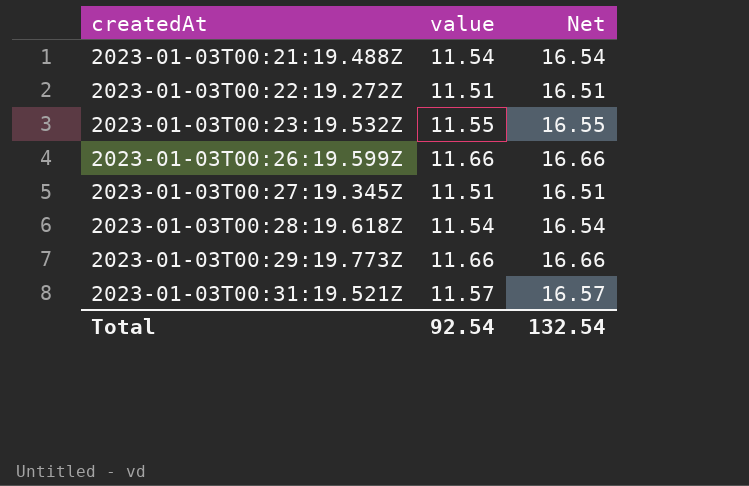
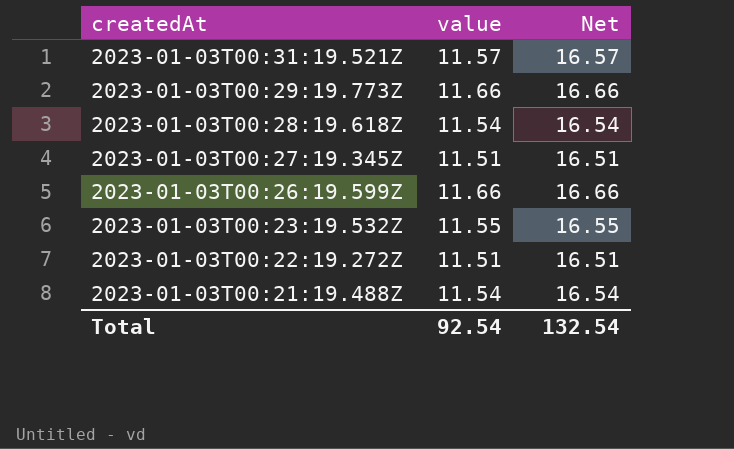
row order: createdAt ascending -> createdAt descending

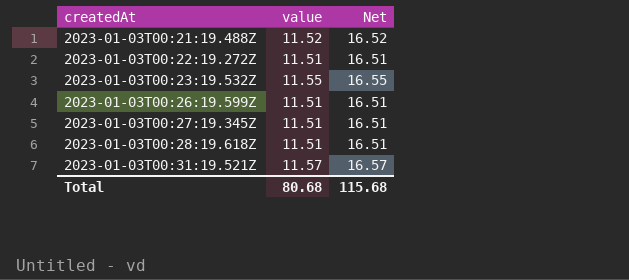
row order: createdAt descending -> createdAt ascending
row 2023-01-03T00:29:19.773Z: 11.66 | 16.66 -> none
2023-01-03T00:21:19.488Z | value: 11.54 -> 11.52
2023-01-03T00:21:19.488Z | Net: 16.54 -> 16.52
2023-01-03T00:26:19.599Z | value: 11.66 -> 11.51
2023-01-03T00:26:19.599Z | Net: 16.66 -> 16.51
2023-01-03T00:28:19.618Z | value: 11.54 -> 11.51
2023-01-03T00:28:19.618Z | Net: 16.54 -> 16.51
Total | value: 92.54 -> 80.68
Total | Net: 132.54 -> 115.68

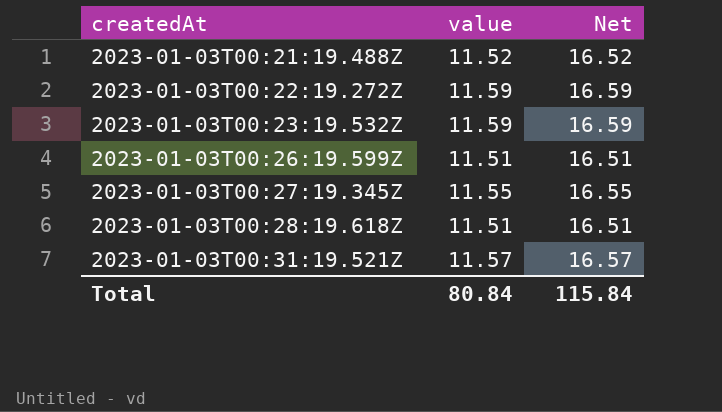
2023-01-03T00:22:19.272Z | value: 11.51 -> 11.59
2023-01-03T00:22:19.272Z | Net: 16.51 -> 16.59
2023-01-03T00:23:19.532Z | value: 11.55 -> 11.59
2023-01-03T00:23:19.532Z | Net: 16.55 -> 16.59
2023-01-03T00:27:19.345Z | value: 11.51 -> 11.55
2023-01-03T00:27:19.345Z | Net: 16.51 -> 16.55
Total | value: 80.68 -> 80.84
Total | Net: 115.68 -> 115.84

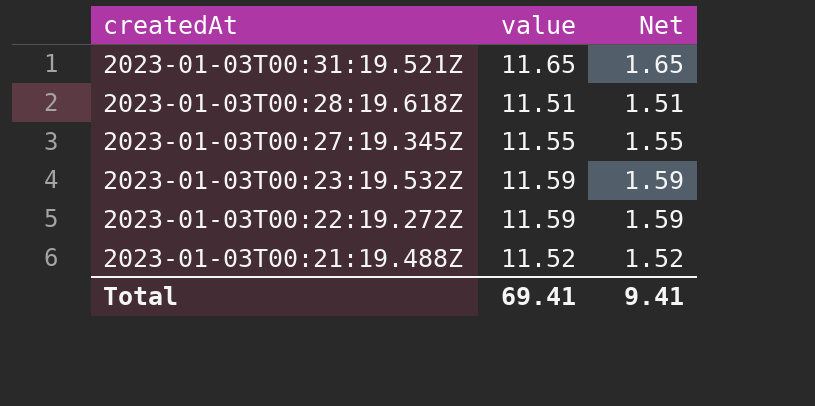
row order: createdAt ascending -> createdAt descending
column Net | formula: [value] + 5 -> [value] - 10
row 2023-01-03T00:26:19.599Z: 11.51 | 16.51 -> none
2023-01-03T00:31:19.521Z | value: 11.57 -> 11.65
Total | value: 80.84 -> 69.41
Total | Net: 115.84 -> 9.41

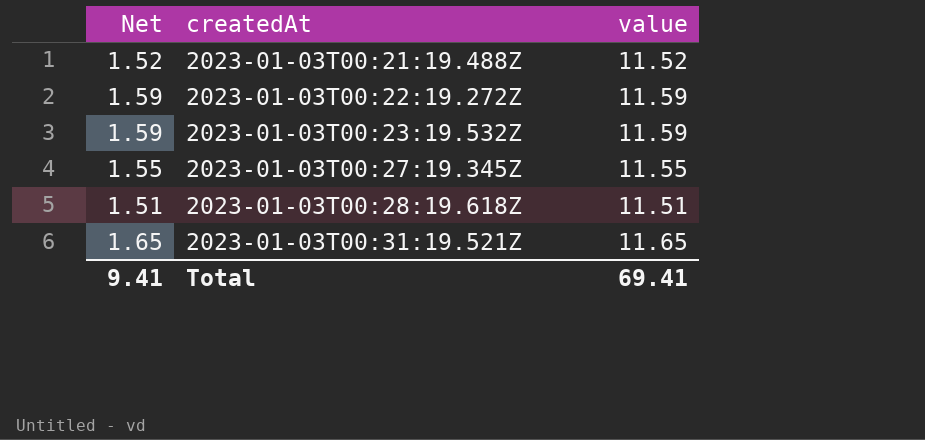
row order: createdAt descending -> createdAt ascending
column Net | position: 3 -> 1

